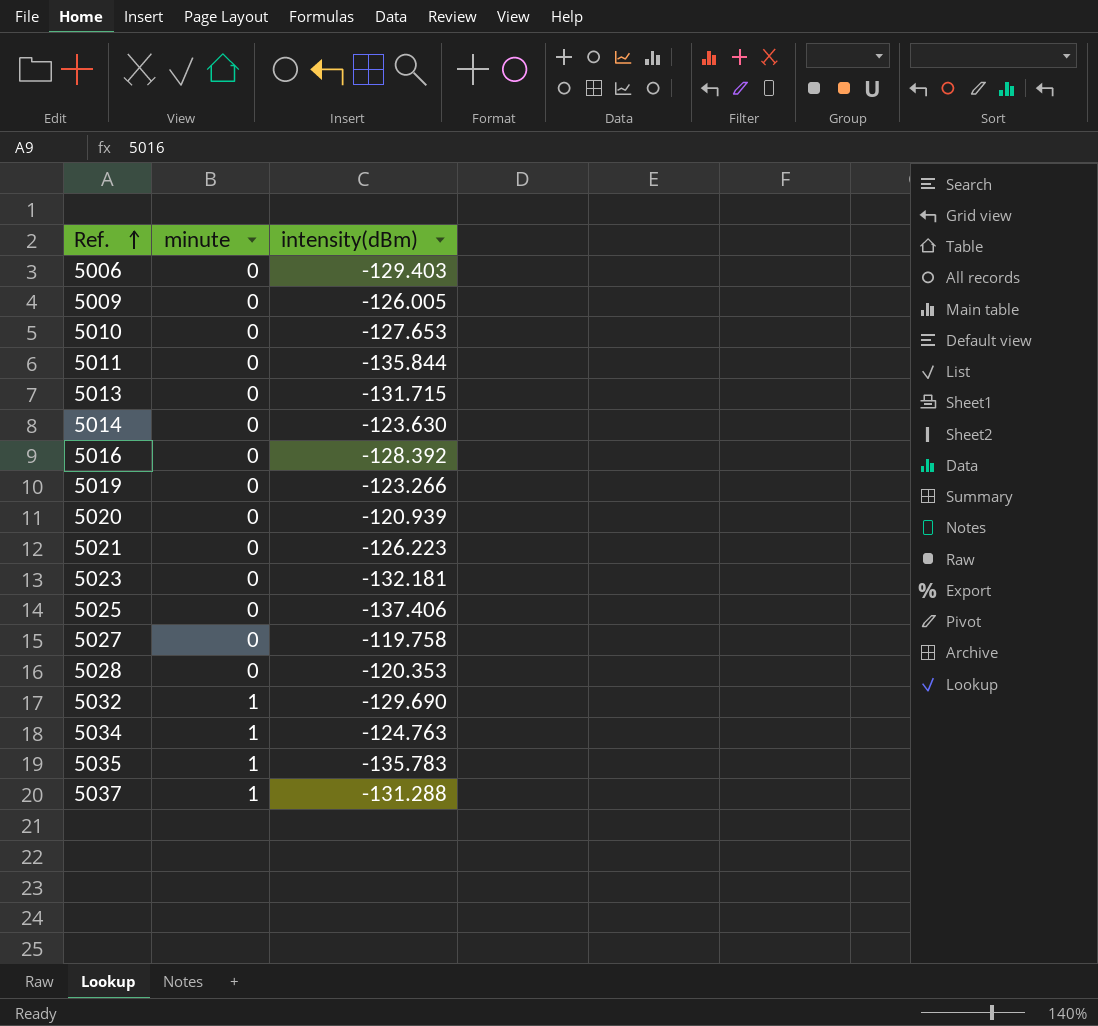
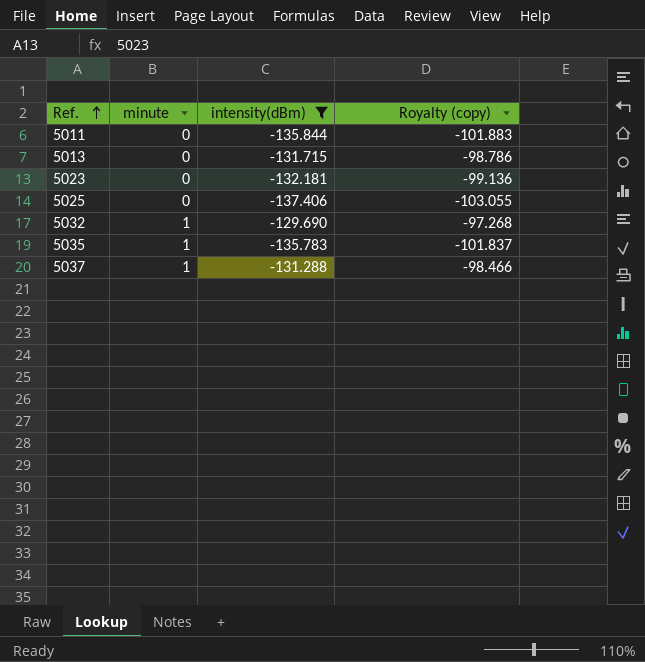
filter: none -> intensity(dBm) <= -129.690
column Royalty (copy) | formula: none -> [intensity(dBm)] * 0.75

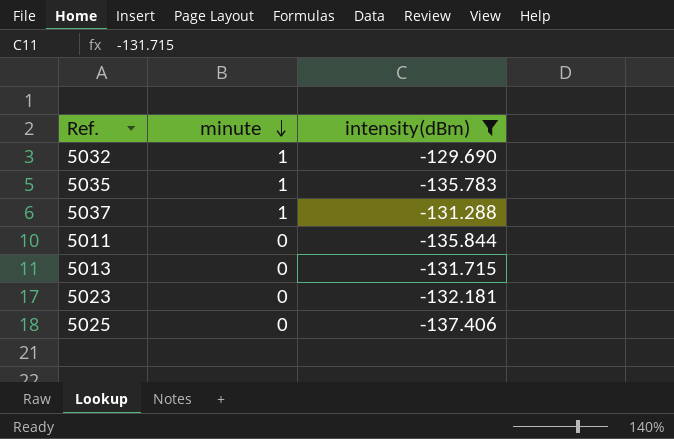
row order: Ref. ascending -> minute descending
column Royalty (copy) | formula: [intensity(dBm)] * 0.75 -> none

